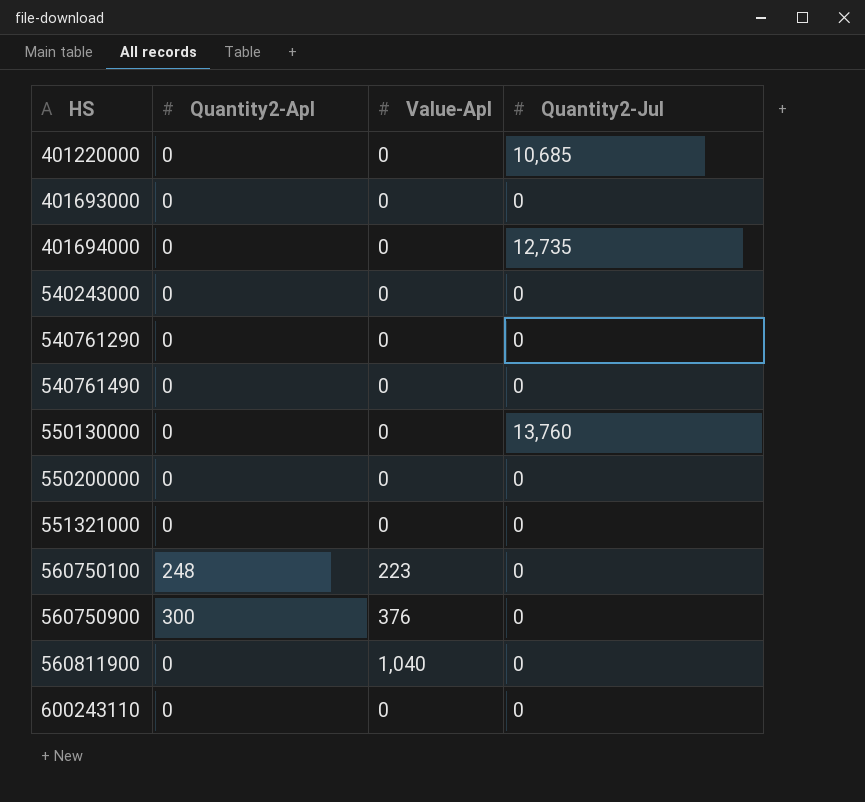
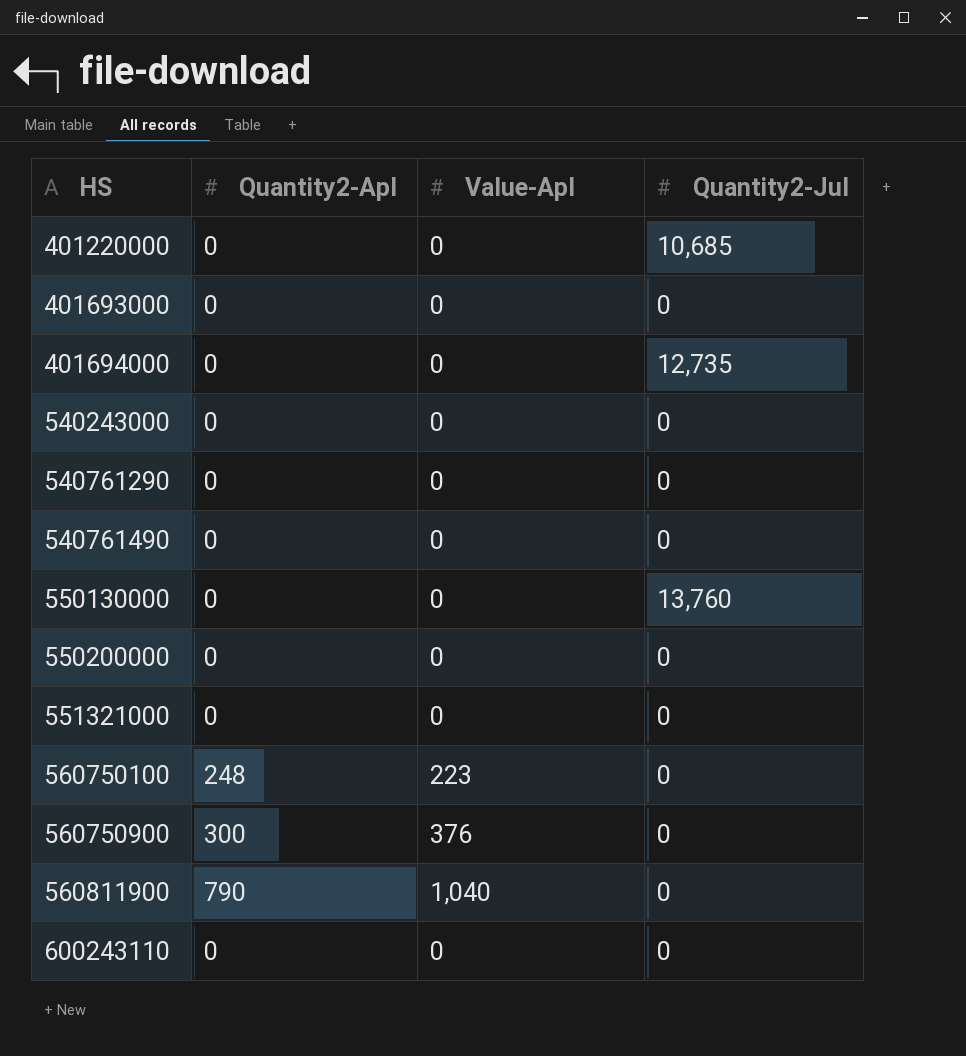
560811900 | Quantity2-Apl: 0 -> 790

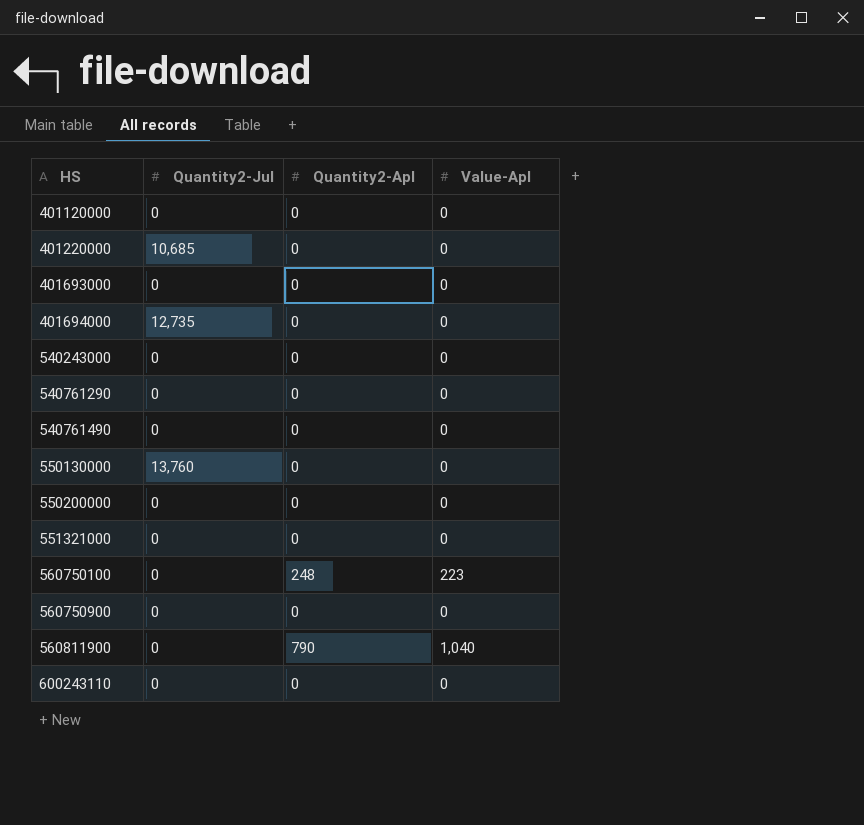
column Quantity2-Jul | position: 4 -> 2
row 401120000: none -> 0 | 0 | 0
560750900 | Quantity2-Apl: 300 -> 0
560750900 | Value-Apl: 376 -> 0

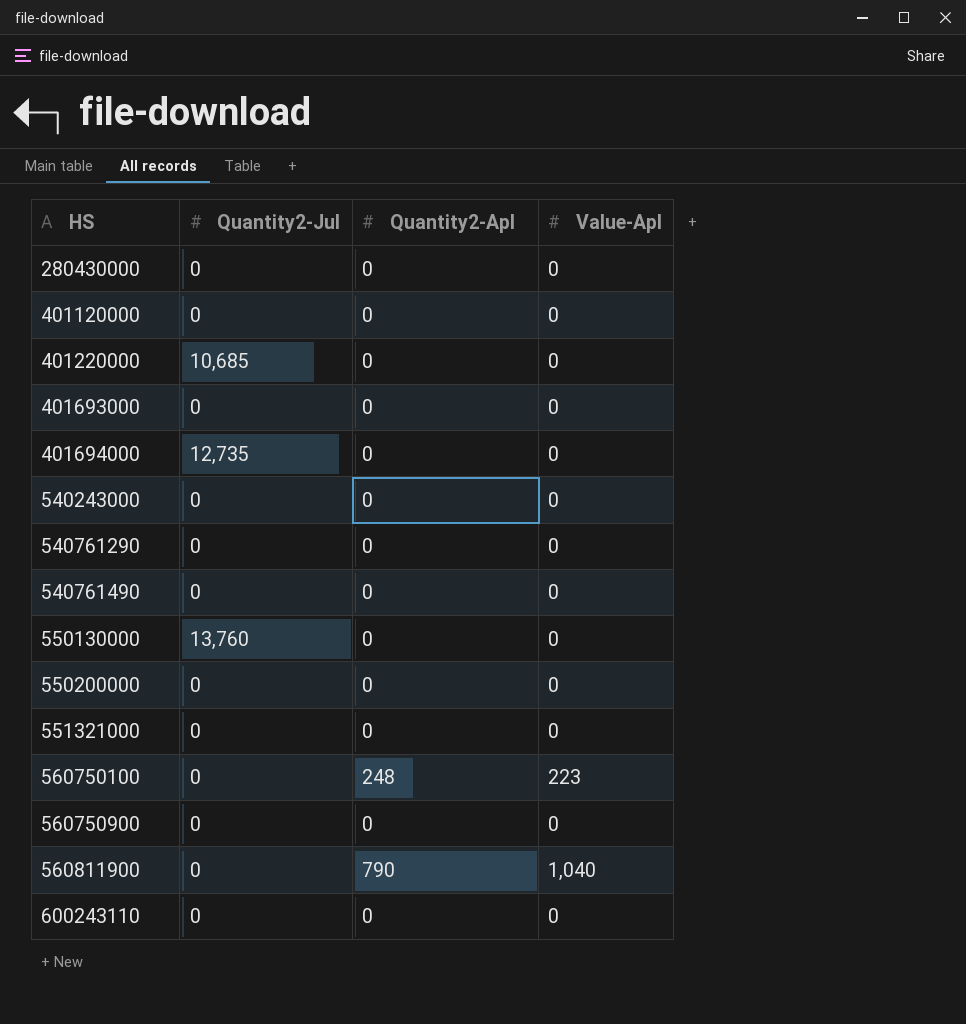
row 280430000: none -> 0 | 0 | 0

